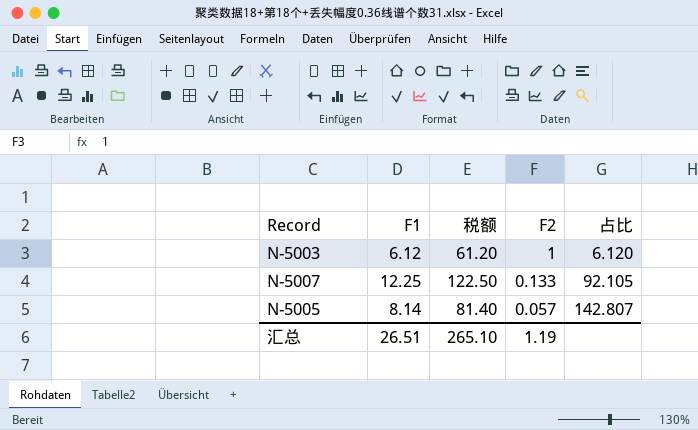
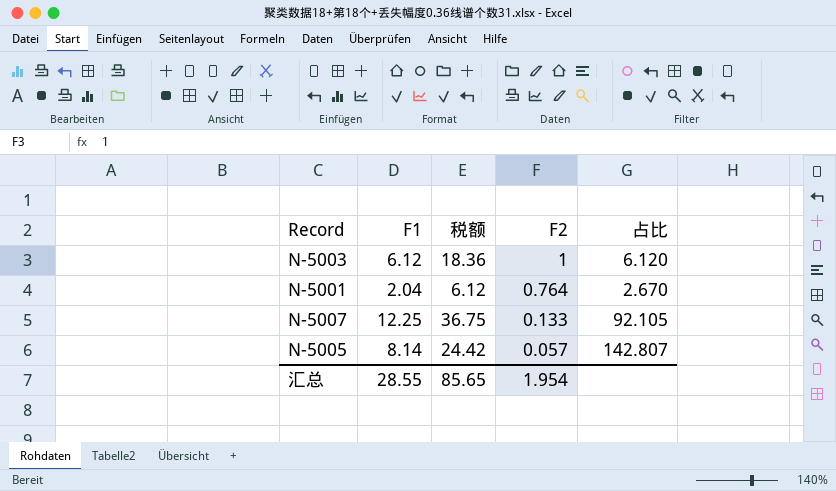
column 税额 | formula: [F1] * 10 -> [F1] * 3
row N-5001: none -> 2.04 | 6.12 | 0.764 | 2.670
汇总 | F1: 26.51 -> 28.55
汇总 | 税额: 265.10 -> 85.65
汇总 | F2: 1.19 -> 1.954

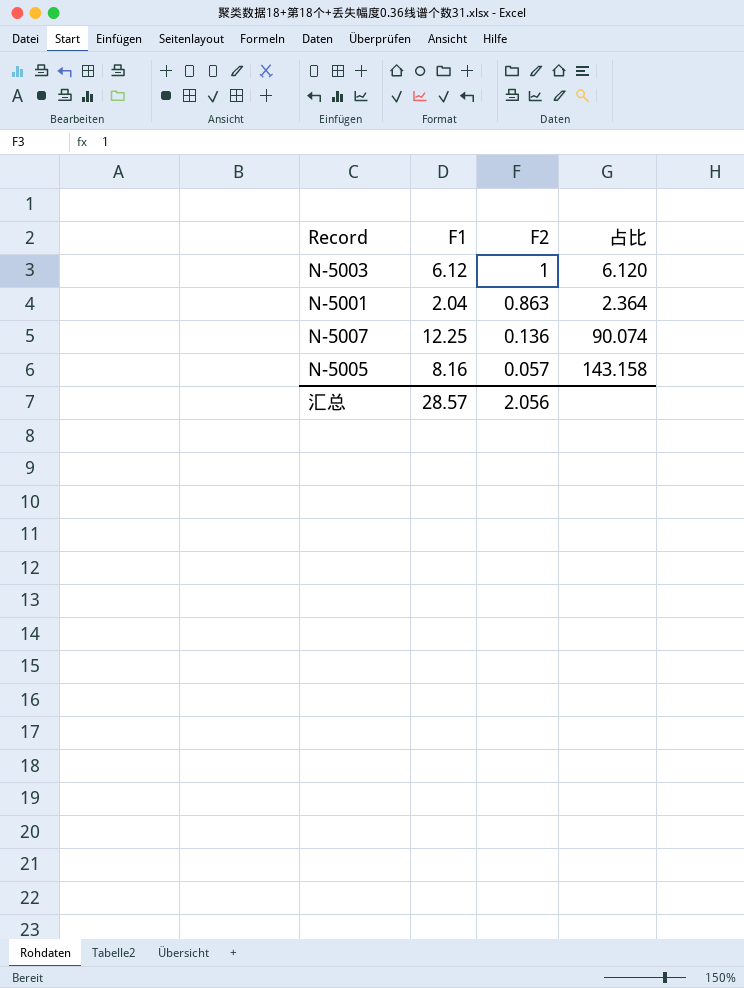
column 税额 | formula: [F1] * 3 -> none
N-5001 | F2: 0.764 -> 0.863
N-5001 | 占比: 2.670 -> 2.364
N-5007 | F2: 0.133 -> 0.136
N-5007 | 占比: 92.105 -> 90.074
N-5005 | F1: 8.14 -> 8.16
N-5005 | 占比: 142.807 -> 143.158
汇总 | F1: 28.55 -> 28.57
汇总 | F2: 1.954 -> 2.056

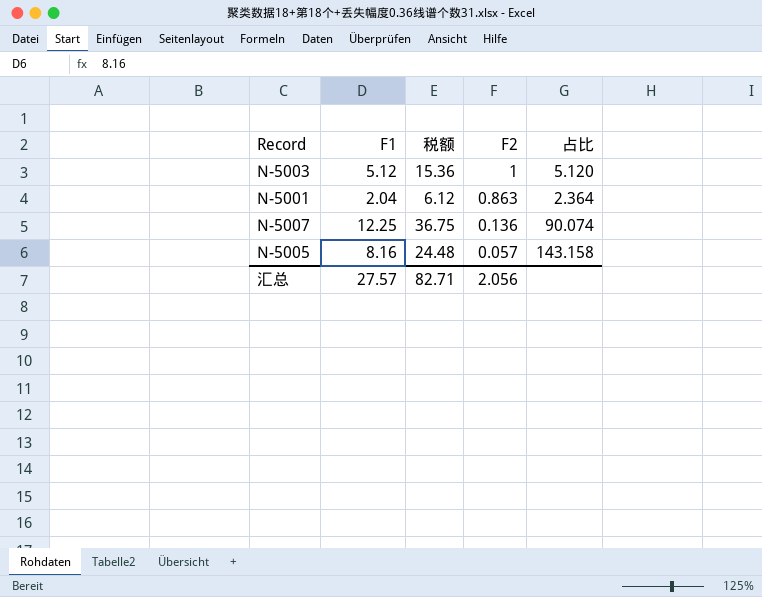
column 税额 | formula: none -> [F1] * 3
N-5003 | F1: 6.12 -> 5.12
N-5003 | 占比: 6.120 -> 5.120
汇总 | F1: 28.57 -> 27.57

